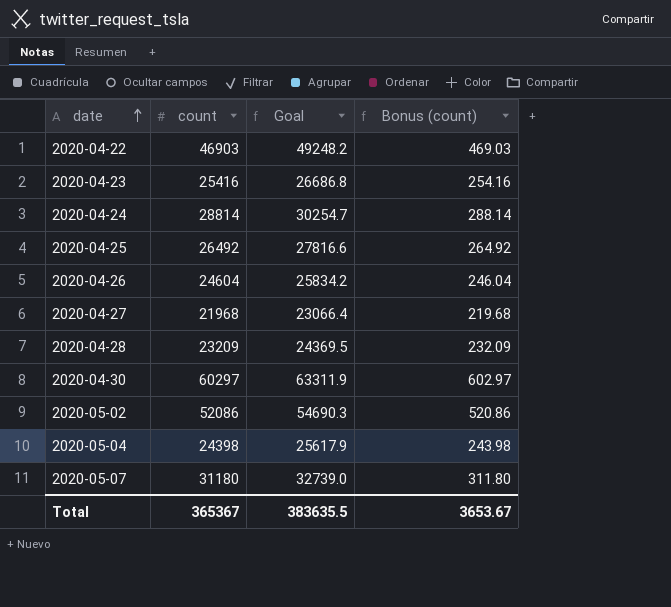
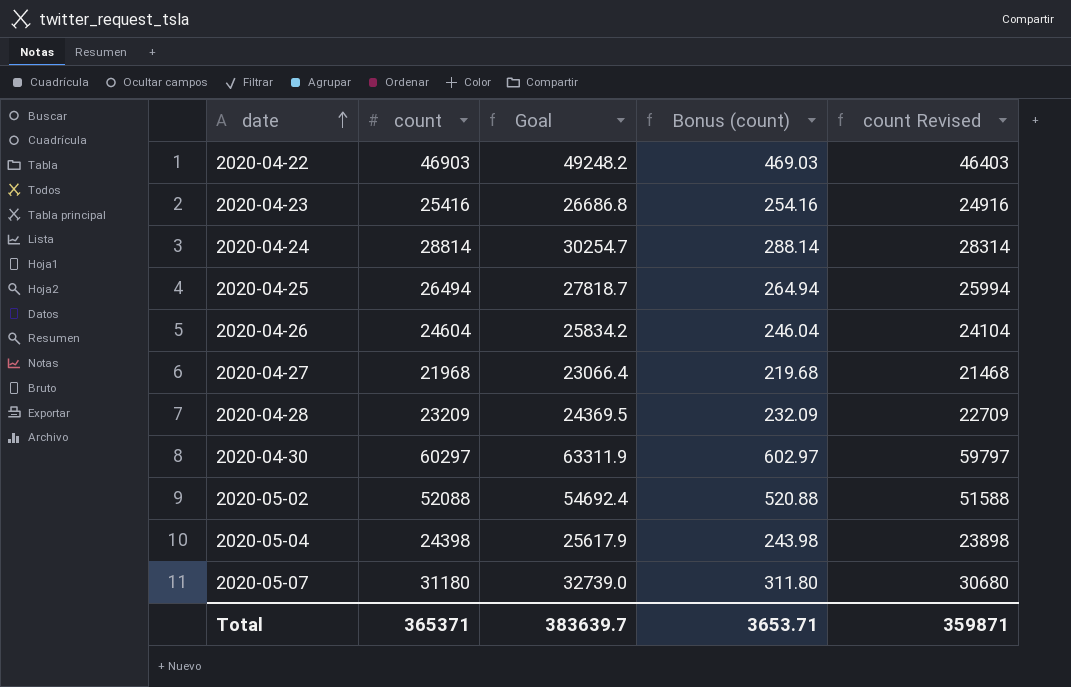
column count Revised | formula: none -> [count] - 500
2020-04-25 | count: 26492 -> 26494
2020-04-25 | Goal: 27816.6 -> 27818.7
2020-04-25 | Bonus (count): 264.92 -> 264.94
2020-05-02 | count: 52086 -> 52088
2020-05-02 | Goal: 54690.3 -> 54692.4
2020-05-02 | Bonus (count): 520.86 -> 520.88
Total | count: 365367 -> 365371
Total | Goal: 383635.5 -> 383639.7
Total | Bonus (count): 3653.67 -> 3653.71

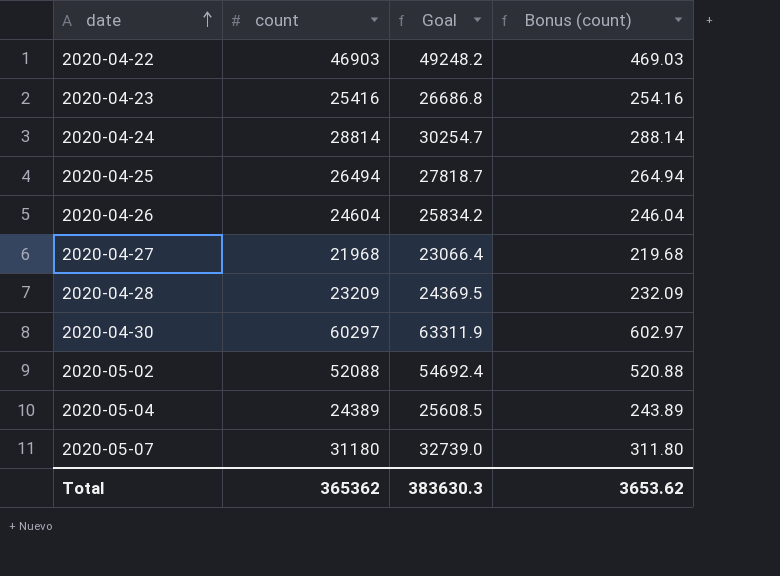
column count Revised | formula: [count] - 500 -> none
2020-05-04 | count: 24398 -> 24389
2020-05-04 | Goal: 25617.9 -> 25608.5
2020-05-04 | Bonus (count): 243.98 -> 243.89
Total | count: 365371 -> 365362
Total | Goal: 383639.7 -> 383630.3
Total | Bonus (count): 3653.71 -> 3653.62

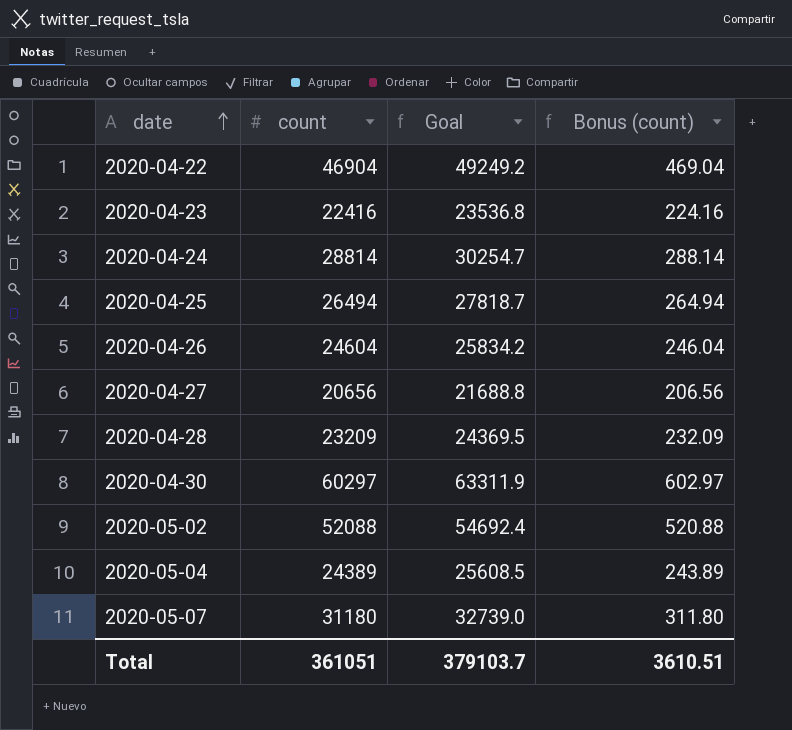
2020-04-22 | count: 46903 -> 46904
2020-04-22 | Goal: 49248.2 -> 49249.2
2020-04-22 | Bonus (count): 469.03 -> 469.04
2020-04-23 | count: 25416 -> 22416
2020-04-23 | Goal: 26686.8 -> 23536.8
2020-04-23 | Bonus (count): 254.16 -> 224.16
2020-04-27 | count: 21968 -> 20656
2020-04-27 | Goal: 23066.4 -> 21688.8
2020-04-27 | Bonus (count): 219.68 -> 206.56
Total | count: 365362 -> 361051
Total | Goal: 383630.3 -> 379103.7
Total | Bonus (count): 3653.62 -> 3610.51

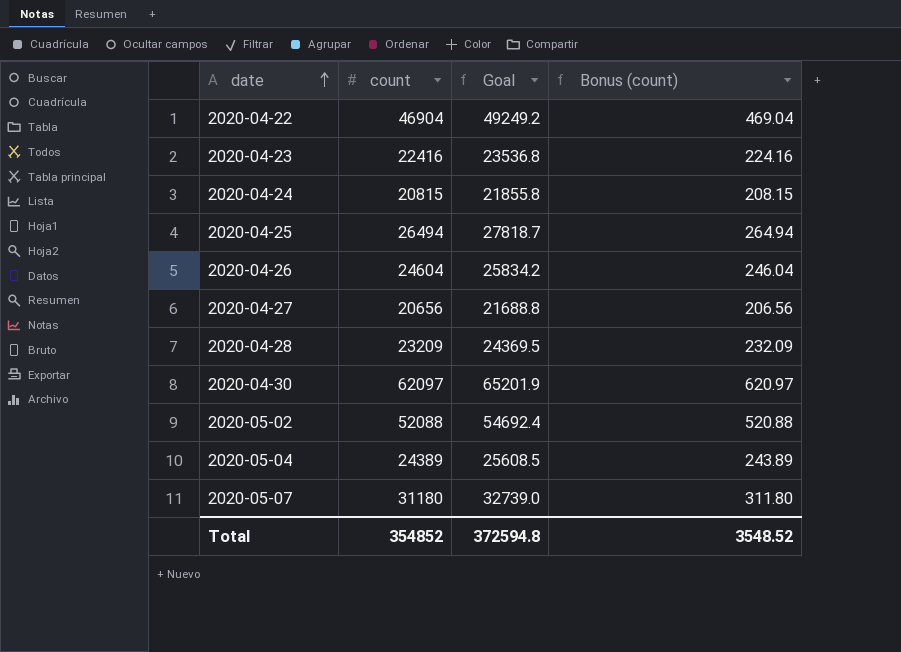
2020-04-24 | count: 28814 -> 20815
2020-04-24 | Goal: 30254.7 -> 21855.8
2020-04-24 | Bonus (count): 288.14 -> 208.15
2020-04-30 | count: 60297 -> 62097
2020-04-30 | Goal: 63311.9 -> 65201.9
2020-04-30 | Bonus (count): 602.97 -> 620.97
Total | count: 361051 -> 354852
Total | Goal: 379103.7 -> 372594.8
Total | Bonus (count): 3610.51 -> 3548.52

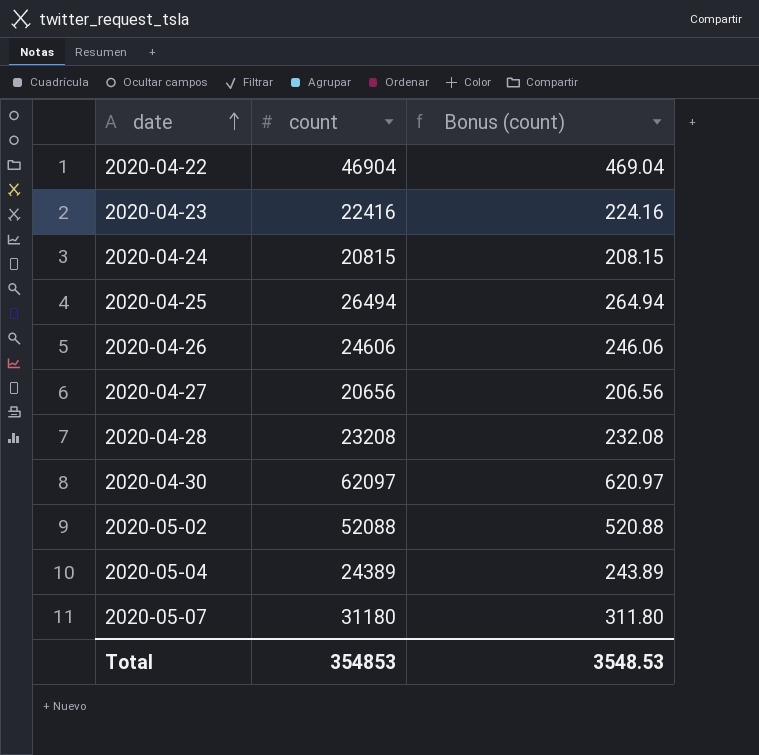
column Goal | formula: [count] * 1.05 -> none
2020-04-26 | count: 24604 -> 24606
2020-04-26 | Bonus (count): 246.04 -> 246.06
2020-04-28 | count: 23209 -> 23208
2020-04-28 | Bonus (count): 232.09 -> 232.08
Total | count: 354852 -> 354853
Total | Bonus (count): 3548.52 -> 3548.53

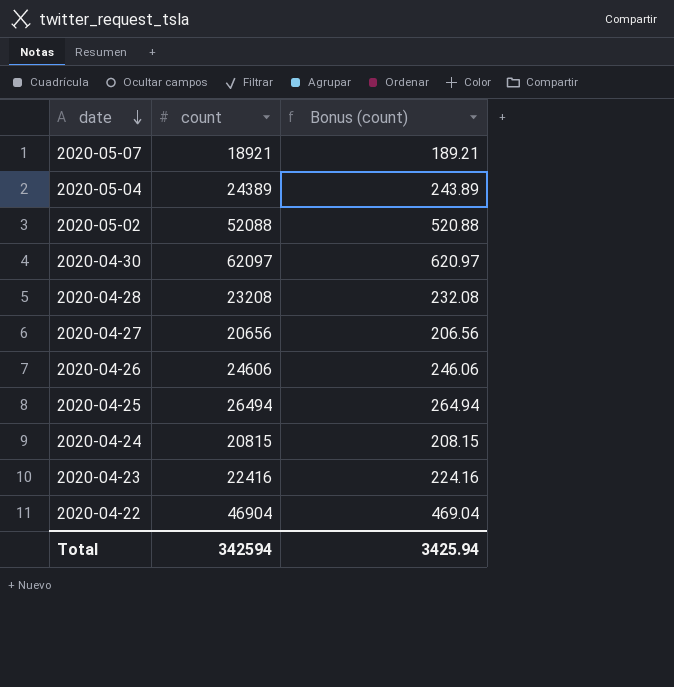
row order: date ascending -> date descending
2020-05-07 | count: 31180 -> 18921
2020-05-07 | Bonus (count): 311.80 -> 189.21
Total | count: 354853 -> 342594
Total | Bonus (count): 3548.53 -> 3425.94

